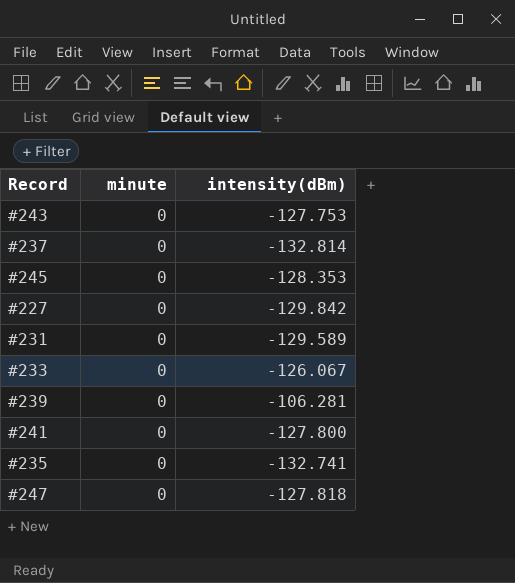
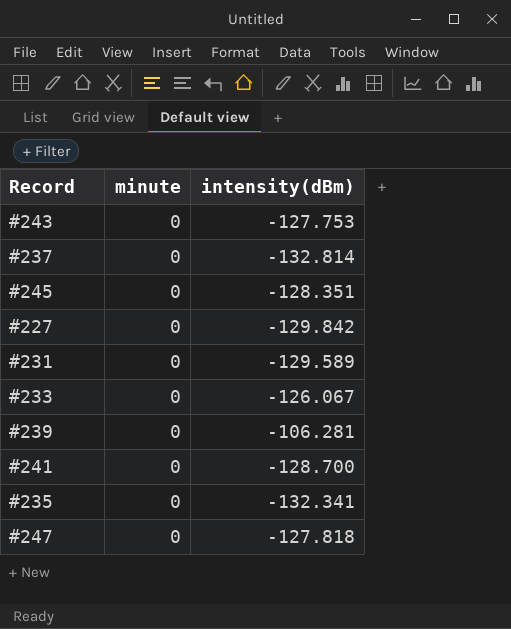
#245 | intensity(dBm): -128.353 -> -128.351
#241 | intensity(dBm): -127.800 -> -128.700
#235 | intensity(dBm): -132.741 -> -132.341

